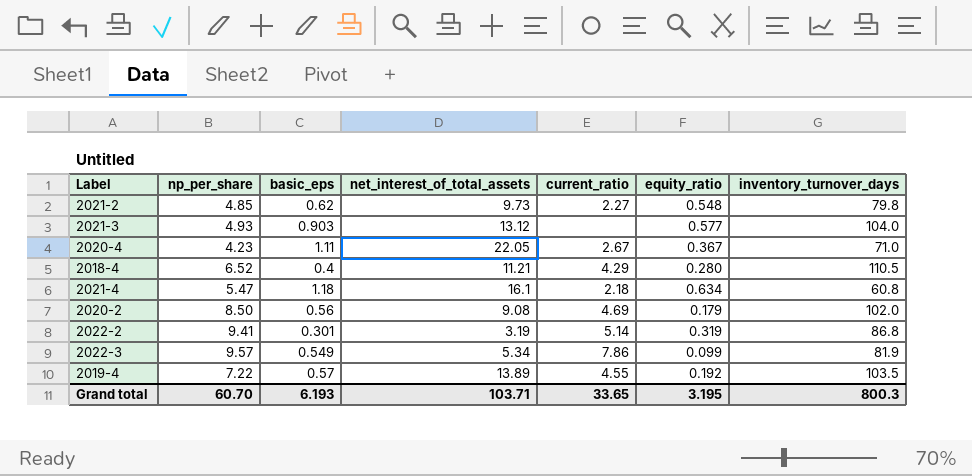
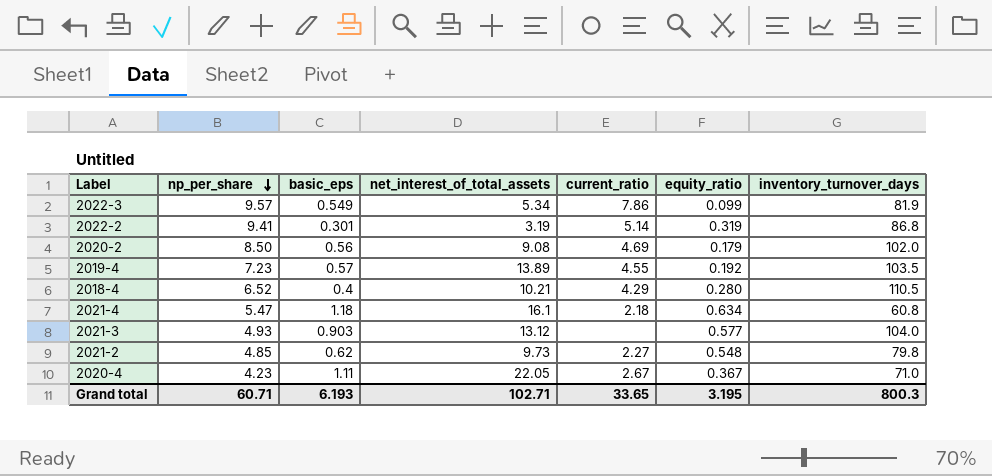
row order: none -> np_per_share descending
2019-4 | np_per_share: 7.22 -> 7.23
2018-4 | net_interest_of_total_assets: 11.21 -> 10.21
Grand total | np_per_share: 60.70 -> 60.71
Grand total | net_interest_of_total_assets: 103.71 -> 102.71

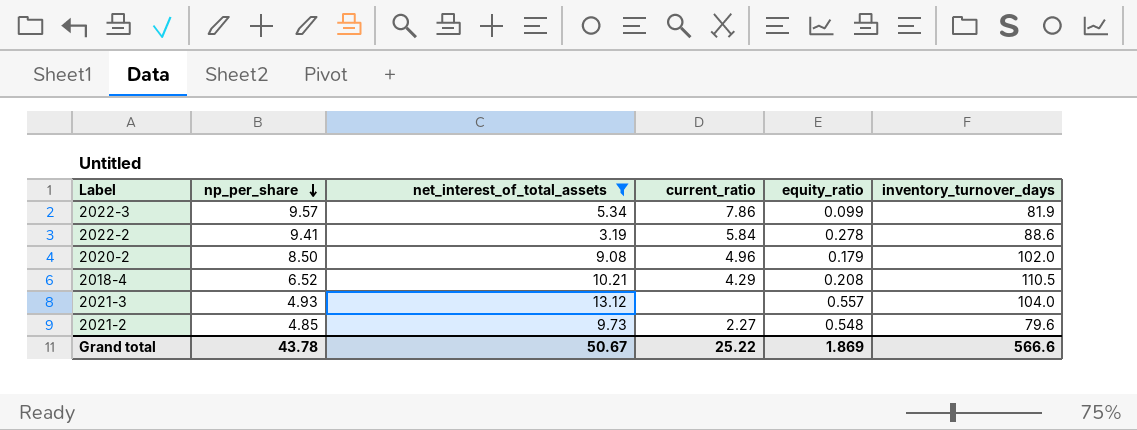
filter: none -> net_interest_of_total_assets <= 13.12
column basic_eps | position: 3 -> none
2022-2 | current_ratio: 5.14 -> 5.84
2022-2 | equity_ratio: 0.319 -> 0.278
2022-2 | inventory_turnover_days: 86.8 -> 88.6
2020-2 | current_ratio: 4.69 -> 4.96
2018-4 | equity_ratio: 0.280 -> 0.208
2021-3 | equity_ratio: 0.577 -> 0.557
2021-2 | inventory_turnover_days: 79.8 -> 79.6
Grand total | np_per_share: 60.71 -> 43.78
Grand total | net_interest_of_total_assets: 102.71 -> 50.67
Grand total | current_ratio: 33.65 -> 25.22
Grand total | equity_ratio: 3.195 -> 1.869
Grand total | inventory_turnover_days: 800.3 -> 566.6

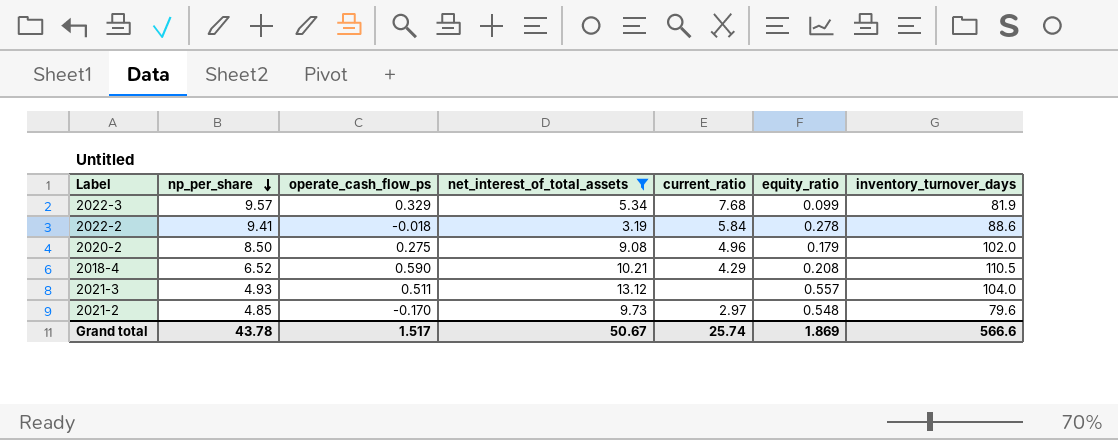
column operate_cash_flow_ps | position: none -> 3
2022-3 | current_ratio: 7.86 -> 7.68
2021-2 | current_ratio: 2.27 -> 2.97
Grand total | current_ratio: 25.22 -> 25.74

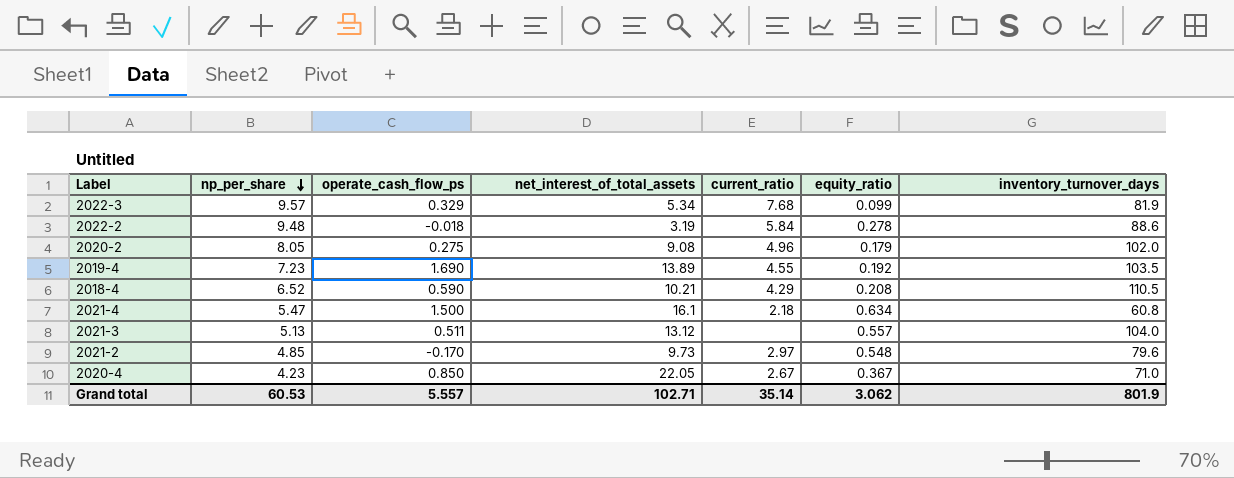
filter: net_interest_of_total_assets <= 13.12 -> none
2022-2 | np_per_share: 9.41 -> 9.48
2020-2 | np_per_share: 8.50 -> 8.05
2021-3 | np_per_share: 4.93 -> 5.13
Grand total | np_per_share: 43.78 -> 60.53
Grand total | operate_cash_flow_ps: 1.517 -> 5.557
Grand total | net_interest_of_total_assets: 50.67 -> 102.71
Grand total | current_ratio: 25.74 -> 35.14
Grand total | equity_ratio: 1.869 -> 3.062
Grand total | inventory_turnover_days: 566.6 -> 801.9

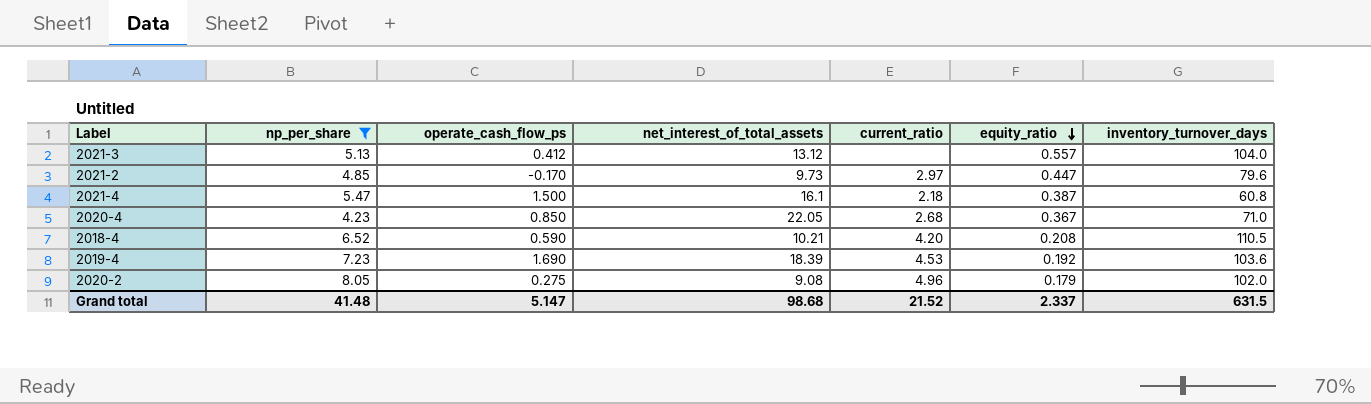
filter: none -> np_per_share <= 8.05
row order: np_per_share descending -> equity_ratio descending
2021-3 | operate_cash_flow_ps: 0.511 -> 0.412
2021-2 | equity_ratio: 0.548 -> 0.447
2021-4 | equity_ratio: 0.634 -> 0.387
2020-4 | current_ratio: 2.67 -> 2.68
2018-4 | current_ratio: 4.29 -> 4.20
2019-4 | net_interest_of_total_assets: 13.89 -> 18.39
2019-4 | current_ratio: 4.55 -> 4.53
2019-4 | inventory_turnover_days: 103.5 -> 103.6
Grand total | np_per_share: 60.53 -> 41.48
Grand total | operate_cash_flow_ps: 5.557 -> 5.147
Grand total | net_interest_of_total_assets: 102.71 -> 98.68
Grand total | current_ratio: 35.14 -> 21.52
Grand total | equity_ratio: 3.062 -> 2.337
Grand total | inventory_turnover_days: 801.9 -> 631.5

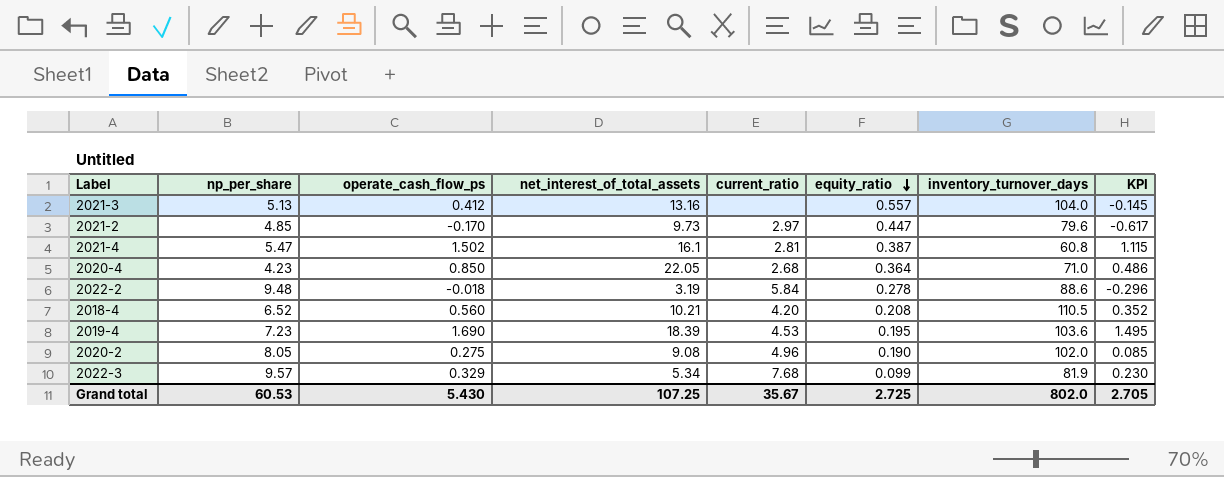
filter: np_per_share <= 8.05 -> none
column KPI | formula: none -> [operate_cash_flow_ps] - [equity_ratio]
2021-3 | net_interest_of_total_assets: 13.12 -> 13.16
2021-4 | operate_cash_flow_ps: 1.500 -> 1.502
2021-4 | current_ratio: 2.18 -> 2.81
2020-4 | equity_ratio: 0.367 -> 0.364
2018-4 | operate_cash_flow_ps: 0.590 -> 0.560
2019-4 | equity_ratio: 0.192 -> 0.195
2020-2 | equity_ratio: 0.179 -> 0.190
Grand total | np_per_share: 41.48 -> 60.53
Grand total | operate_cash_flow_ps: 5.147 -> 5.430
Grand total | net_interest_of_total_assets: 98.68 -> 107.25
Grand total | current_ratio: 21.52 -> 35.67
Grand total | equity_ratio: 2.337 -> 2.725
Grand total | inventory_turnover_days: 631.5 -> 802.0

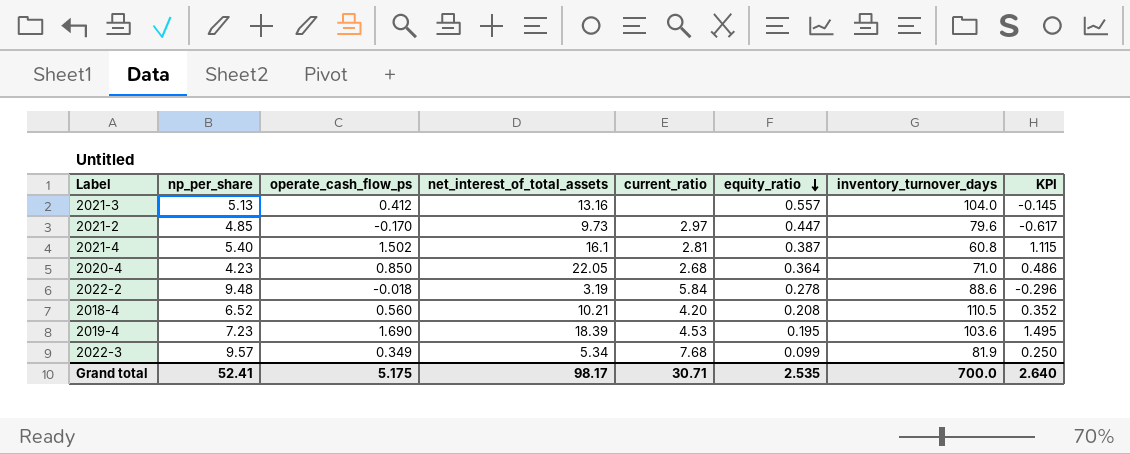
row 2020-2: 8.05 | 0.275 | 9.08 | 4.96 | 0.190 | 102.0 | 0.085 -> none
2021-4 | np_per_share: 5.47 -> 5.40
2022-3 | operate_cash_flow_ps: 0.329 -> 0.349
2022-3 | KPI: 0.230 -> 0.250
Grand total | np_per_share: 60.53 -> 52.41
Grand total | operate_cash_flow_ps: 5.430 -> 5.175
Grand total | net_interest_of_total_assets: 107.25 -> 98.17
Grand total | current_ratio: 35.67 -> 30.71
Grand total | equity_ratio: 2.725 -> 2.535
Grand total | inventory_turnover_days: 802.0 -> 700.0
Grand total | KPI: 2.705 -> 2.640

